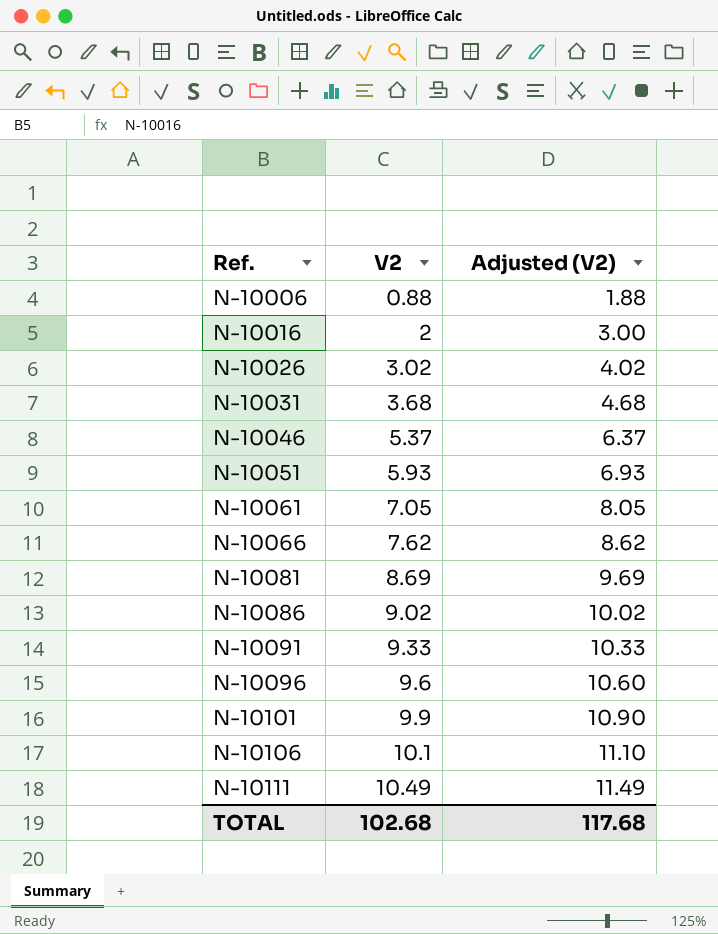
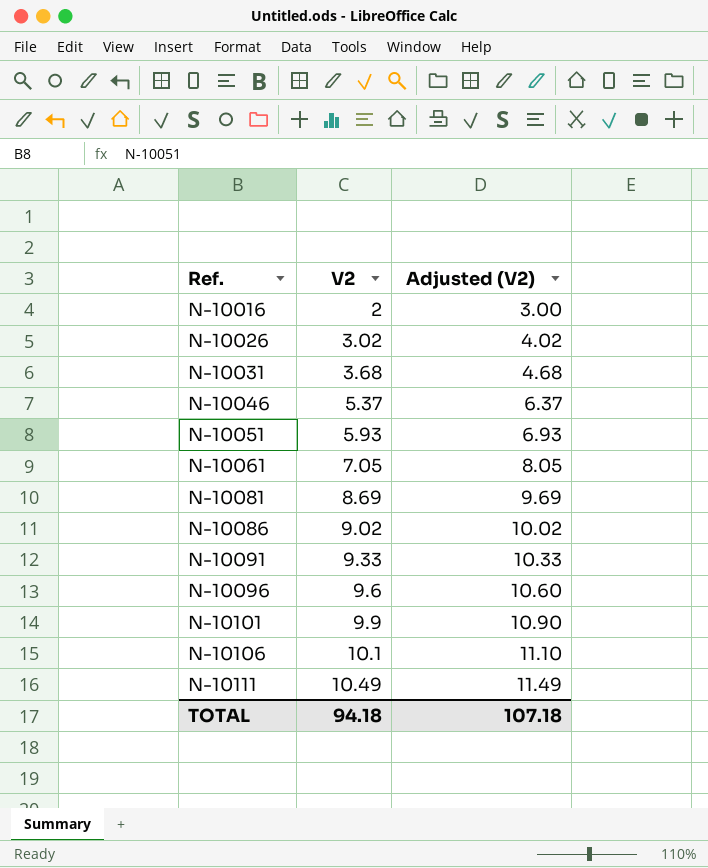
row N-10006: 0.88 | 1.88 -> none
row N-10066: 7.62 | 8.62 -> none
TOTAL | V2: 102.68 -> 94.18
TOTAL | Adjusted (V2): 117.68 -> 107.18

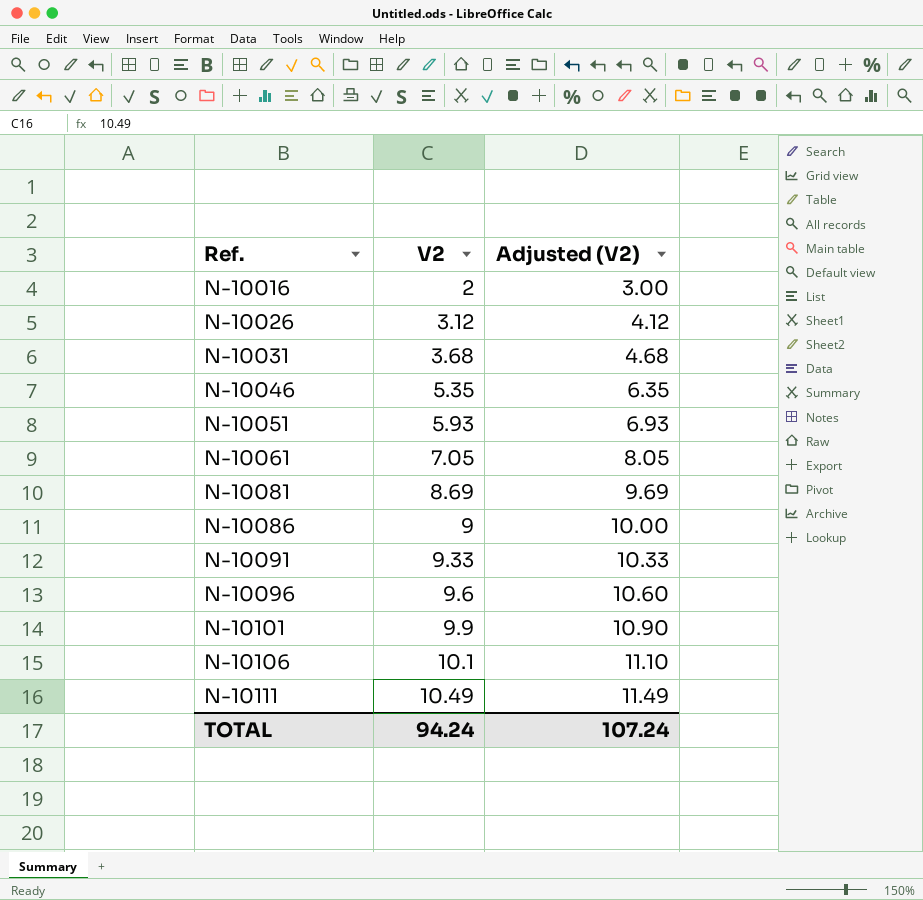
N-10026 | V2: 3.02 -> 3.12
N-10026 | Adjusted (V2): 4.02 -> 4.12
N-10046 | V2: 5.37 -> 5.35
N-10046 | Adjusted (V2): 6.37 -> 6.35
N-10086 | V2: 9.02 -> 9
N-10086 | Adjusted (V2): 10.02 -> 10.00
TOTAL | V2: 94.18 -> 94.24
TOTAL | Adjusted (V2): 107.18 -> 107.24

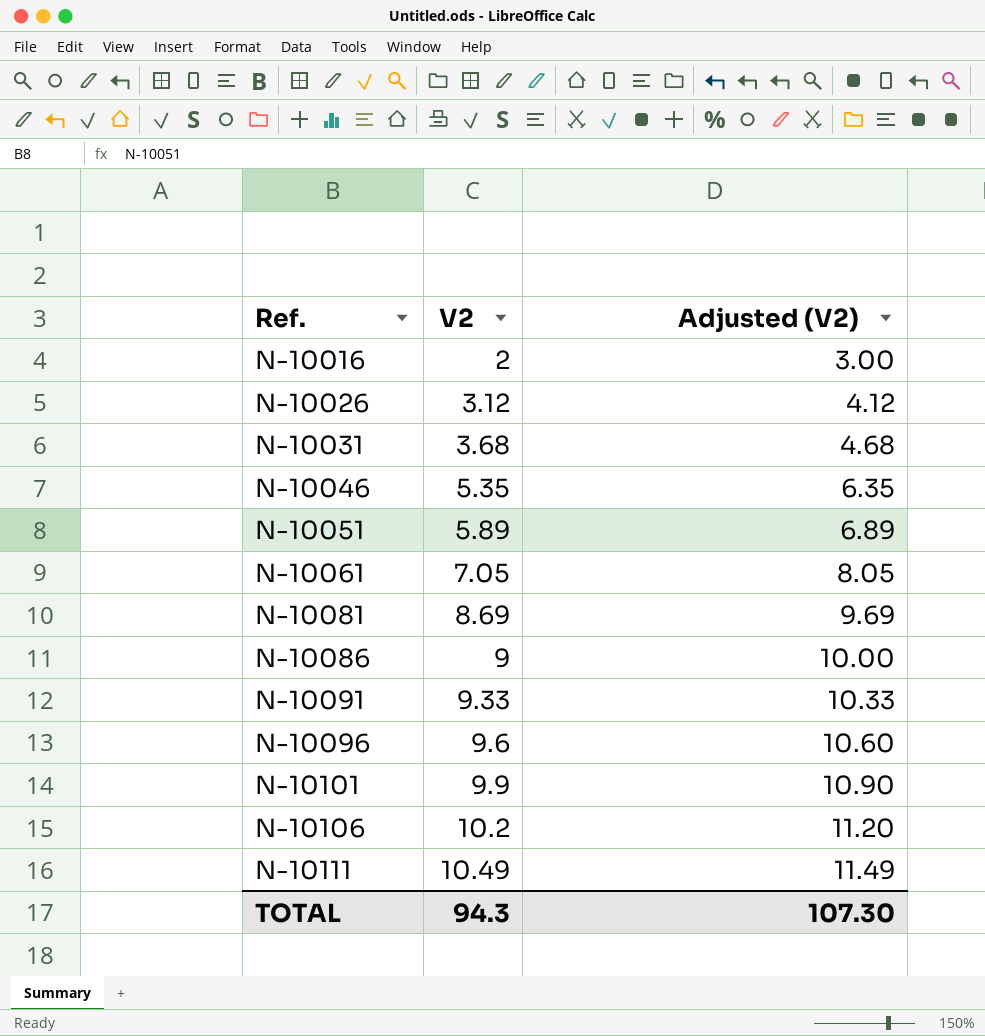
N-10051 | V2: 5.93 -> 5.89
N-10051 | Adjusted (V2): 6.93 -> 6.89
N-10106 | V2: 10.1 -> 10.2
N-10106 | Adjusted (V2): 11.10 -> 11.20
TOTAL | V2: 94.24 -> 94.3
TOTAL | Adjusted (V2): 107.24 -> 107.30

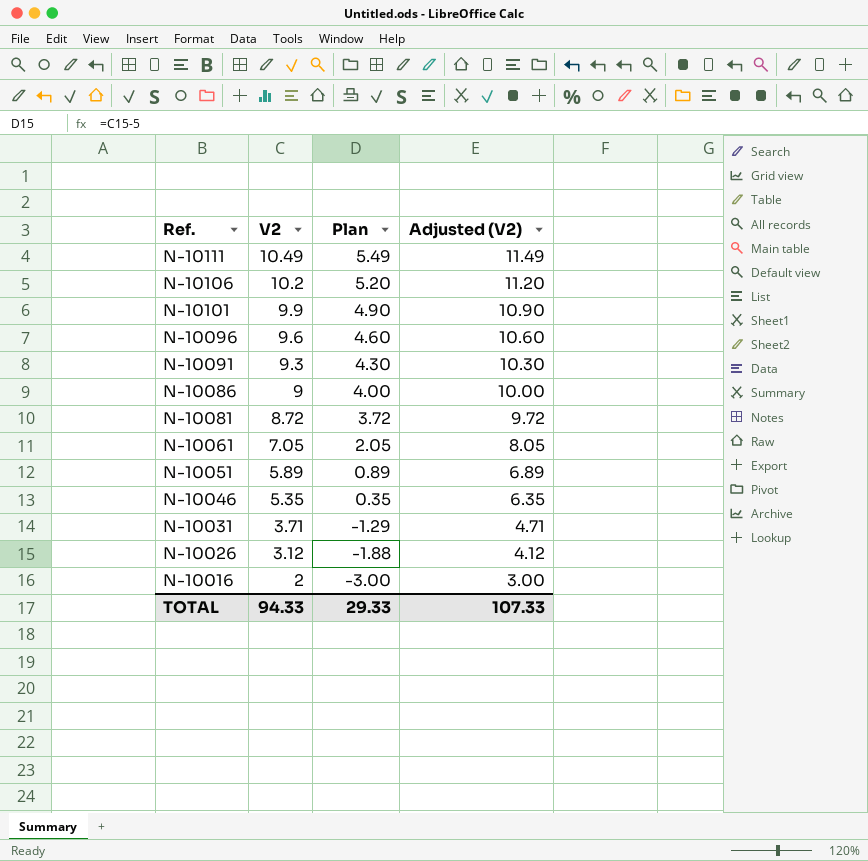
row order: Ref. ascending -> Ref. descending
column Plan | formula: none -> [V2] - 5
N-10091 | V2: 9.33 -> 9.3
N-10091 | Adjusted (V2): 10.33 -> 10.30
N-10081 | V2: 8.69 -> 8.72
N-10081 | Adjusted (V2): 9.69 -> 9.72
N-10031 | V2: 3.68 -> 3.71
N-10031 | Adjusted (V2): 4.68 -> 4.71
TOTAL | V2: 94.3 -> 94.33
TOTAL | Adjusted (V2): 107.30 -> 107.33

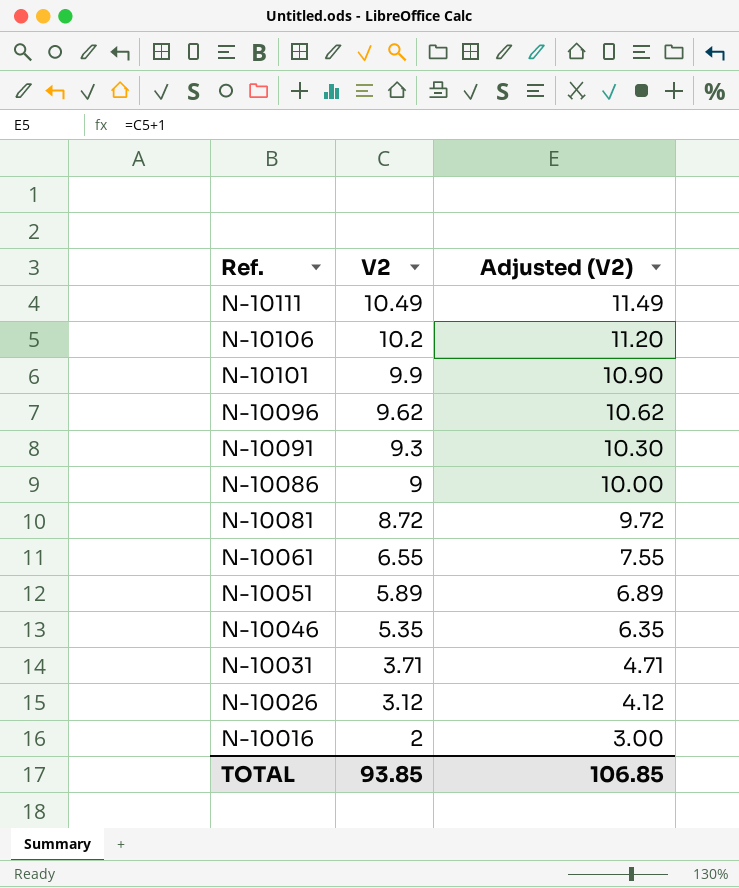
column Plan | formula: [V2] - 5 -> none
N-10096 | V2: 9.6 -> 9.62
N-10096 | Adjusted (V2): 10.60 -> 10.62
N-10061 | V2: 7.05 -> 6.55
N-10061 | Adjusted (V2): 8.05 -> 7.55
TOTAL | V2: 94.33 -> 93.85
TOTAL | Adjusted (V2): 107.33 -> 106.85

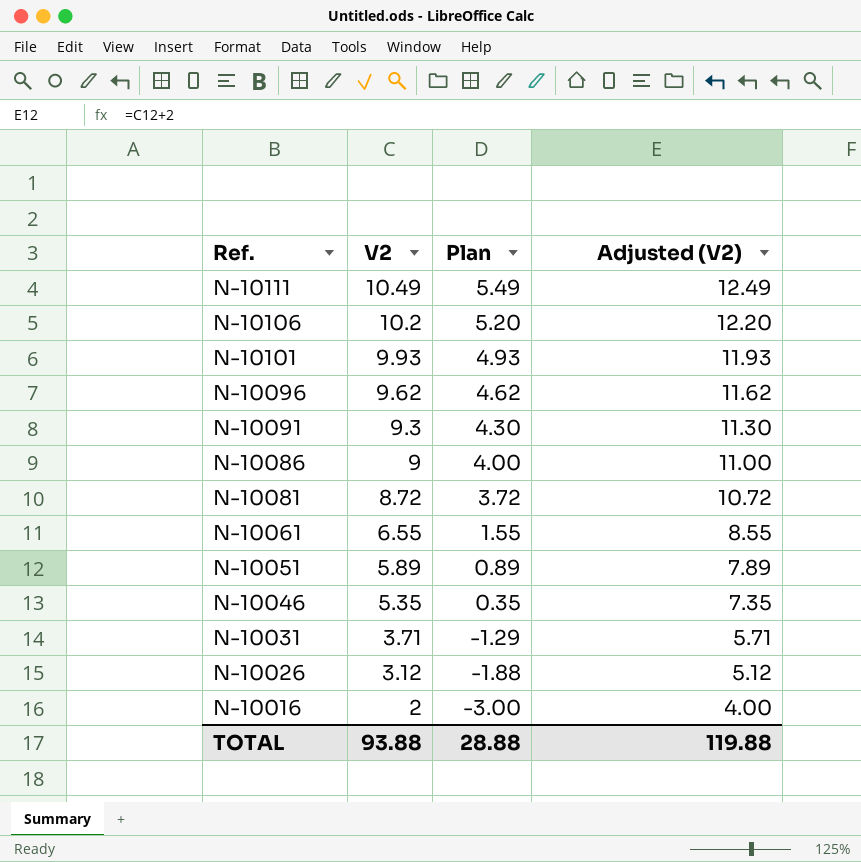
column Plan | formula: none -> [V2] - 5
column Adjusted (V2) | formula: [V2] + 1 -> [V2] + 2
N-10101 | V2: 9.9 -> 9.93
TOTAL | V2: 93.85 -> 93.88
TOTAL | Adjusted (V2): 106.85 -> 119.88

